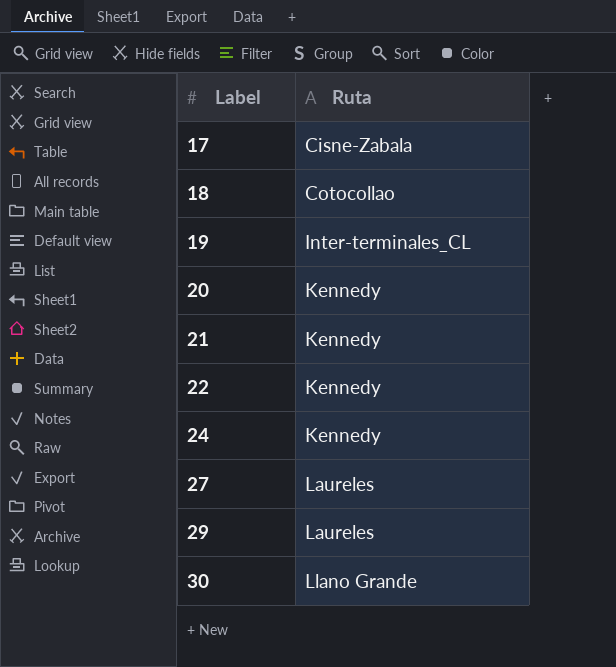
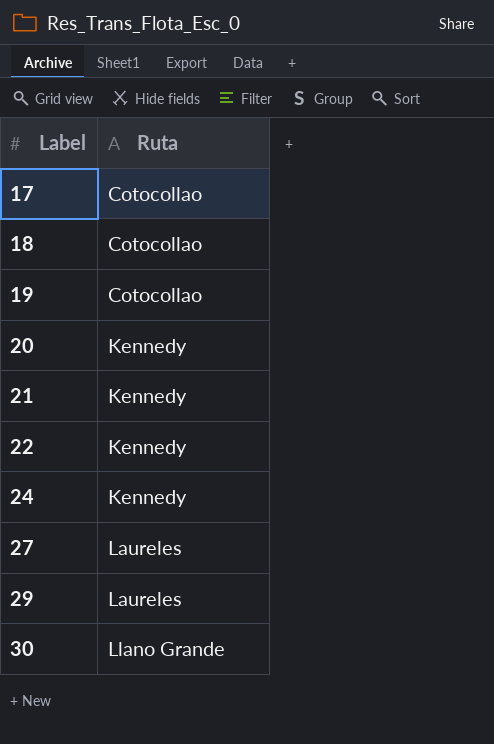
17 | Ruta: Cisne-Zabala -> Cotocollao
19 | Ruta: Inter-terminales_CL -> Cotocollao

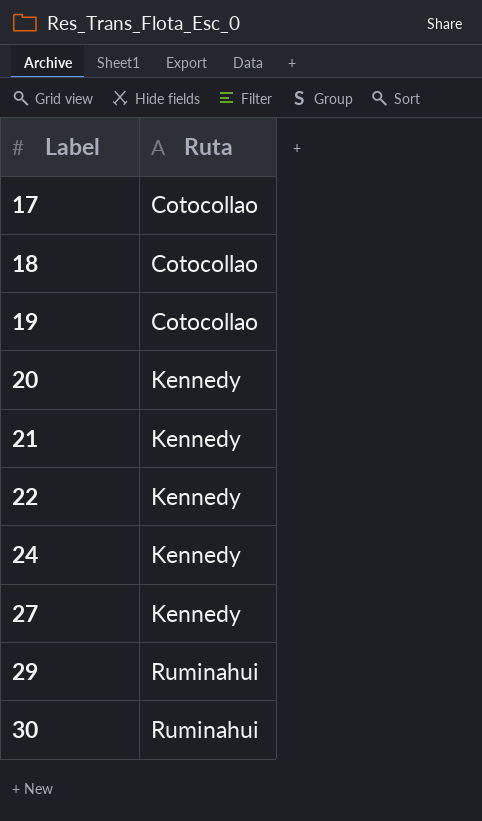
27 | Ruta: Laureles -> Kennedy
29 | Ruta: Laureles -> Ruminahui
30 | Ruta: Llano Grande -> Ruminahui

